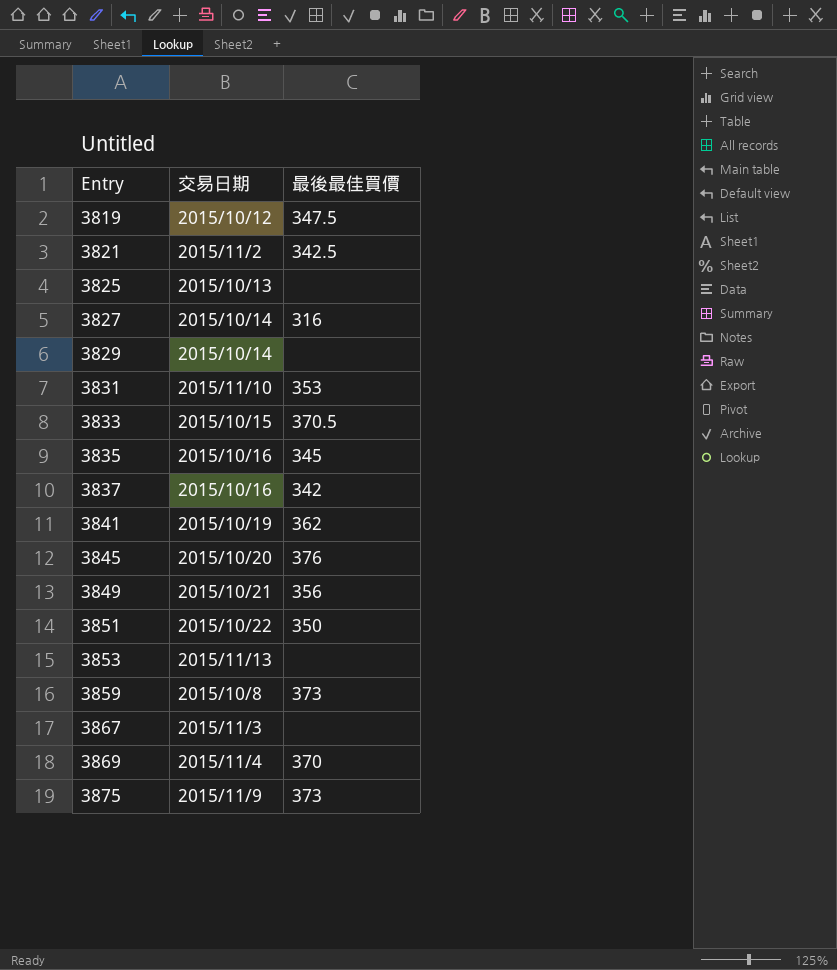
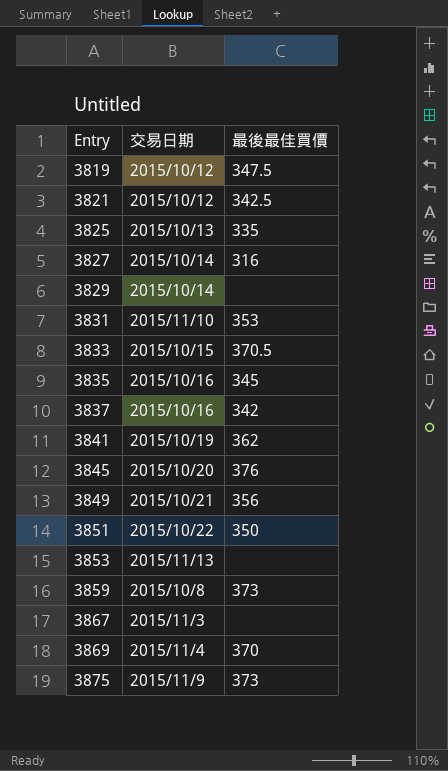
3821 | 交易日期: 2015/11/2 -> 2015/10/12
3825 | 最後最佳買價: none -> 335

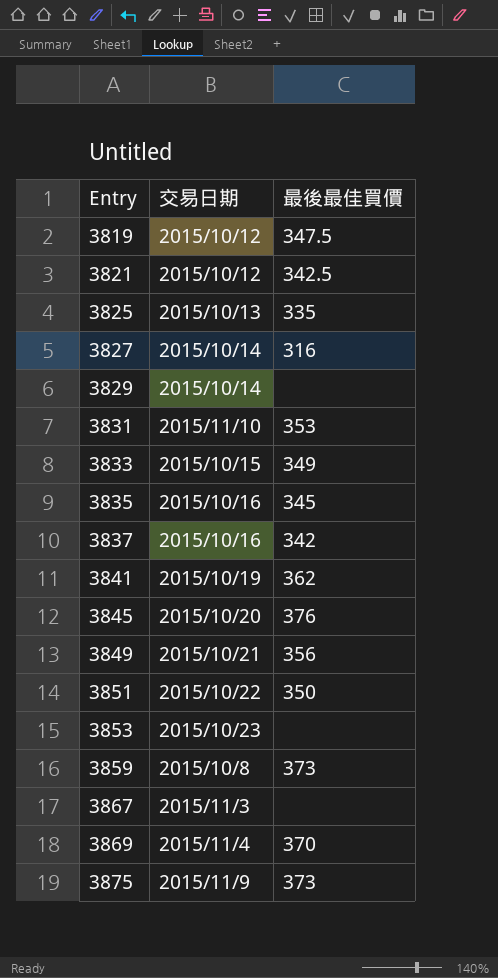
3833 | 最後最佳買價: 370.5 -> 349
3853 | 交易日期: 2015/11/13 -> 2015/10/23

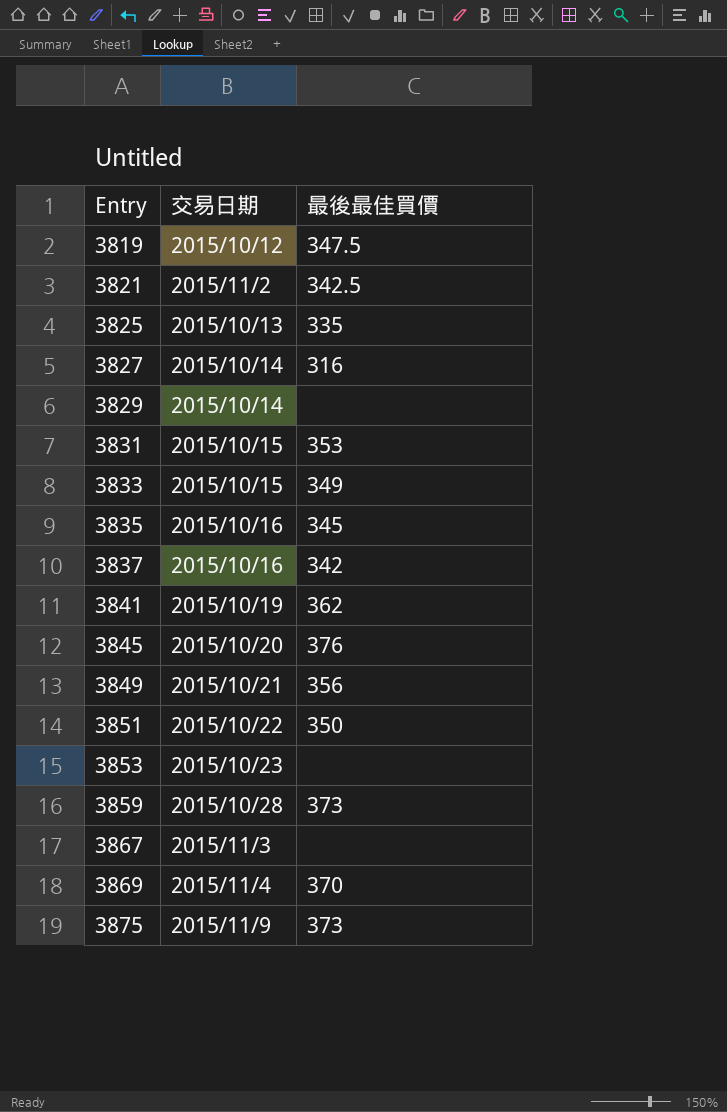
3821 | 交易日期: 2015/10/12 -> 2015/11/2
3831 | 交易日期: 2015/11/10 -> 2015/10/15
3859 | 交易日期: 2015/10/8 -> 2015/10/28

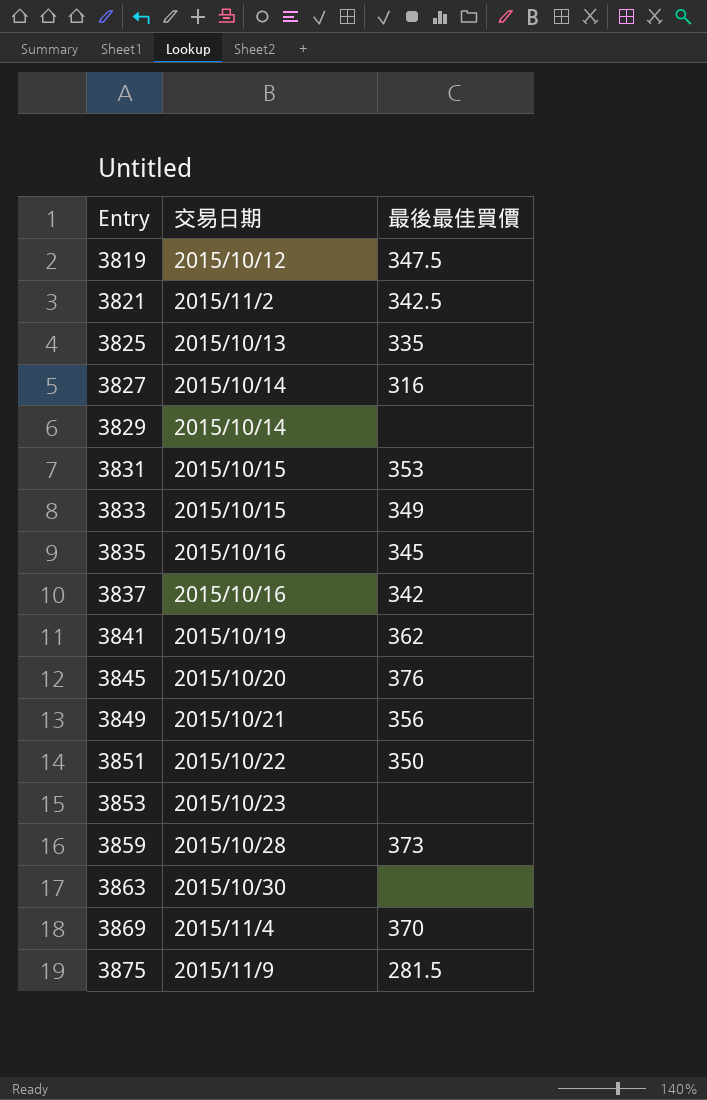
row 3867: 2015/11/3 | none -> none
row 3863: none -> 2015/10/30 | none
3875 | 最後最佳買價: 373 -> 281.5

